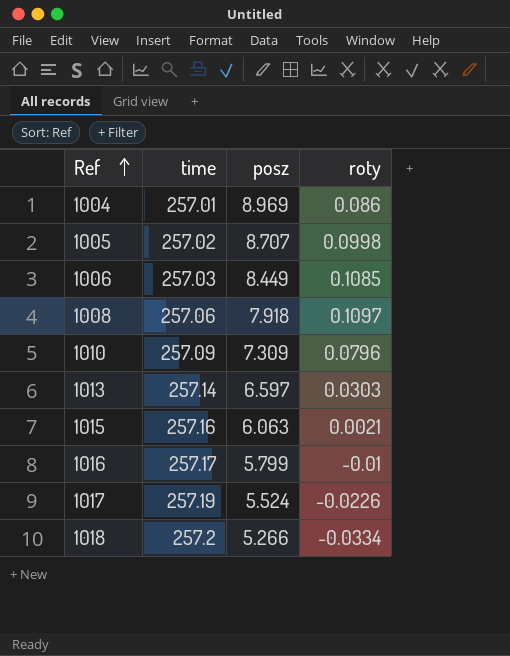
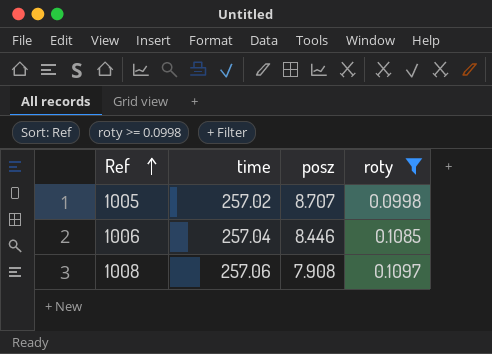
filter: none -> roty >= 0.0998
1006 | time: 257.03 -> 257.04
1006 | posz: 8.449 -> 8.446
1008 | posz: 7.918 -> 7.908

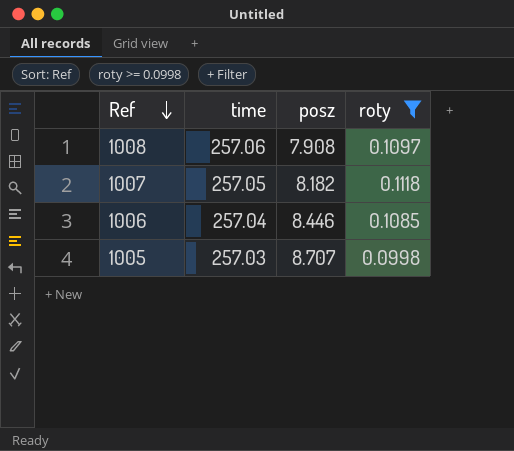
row order: Ref ascending -> Ref descending
row 1007: none -> 257.05 | 8.182 | 0.1118
1005 | time: 257.02 -> 257.03

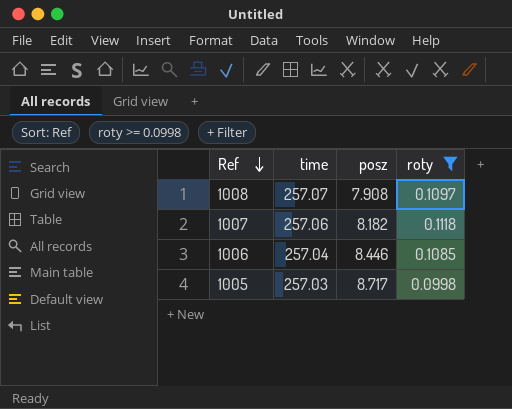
1008 | time: 257.06 -> 257.07
1007 | time: 257.05 -> 257.06
1005 | posz: 8.707 -> 8.717

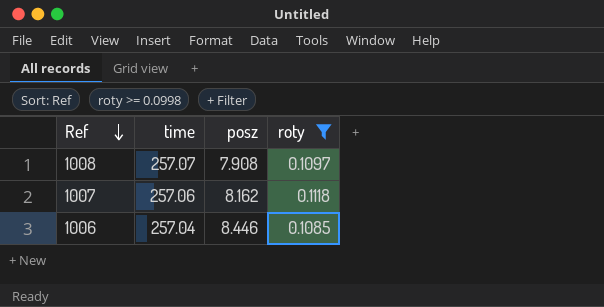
row 1005: 257.03 | 8.717 | 0.0998 -> none
1007 | posz: 8.182 -> 8.162

